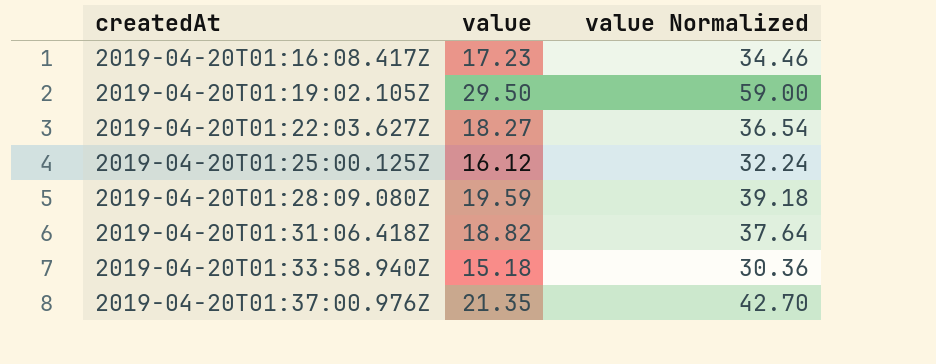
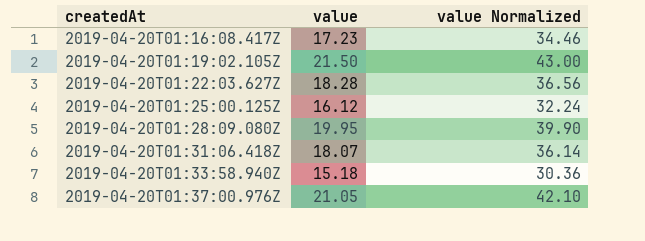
2019-04-20T01:19:02.105Z | value: 29.50 -> 21.50
2019-04-20T01:19:02.105Z | value Normalized: 59.00 -> 43.00
2019-04-20T01:22:03.627Z | value: 18.27 -> 18.28
2019-04-20T01:22:03.627Z | value Normalized: 36.54 -> 36.56
2019-04-20T01:28:09.080Z | value: 19.59 -> 19.95
2019-04-20T01:28:09.080Z | value Normalized: 39.18 -> 39.90
2019-04-20T01:31:06.418Z | value: 18.82 -> 18.07
2019-04-20T01:31:06.418Z | value Normalized: 37.64 -> 36.14
2019-04-20T01:37:00.976Z | value: 21.35 -> 21.05
2019-04-20T01:37:00.976Z | value Normalized: 42.70 -> 42.10

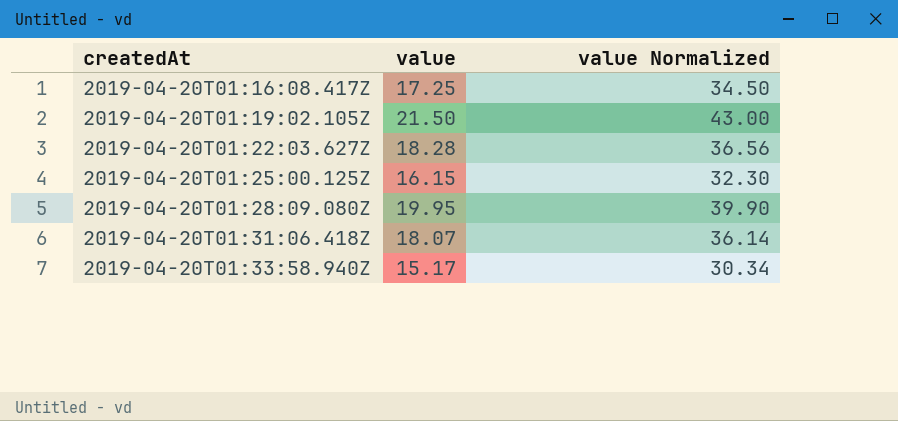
row 2019-04-20T01:37:00.976Z: 21.05 | 42.10 -> none
2019-04-20T01:16:08.417Z | value: 17.23 -> 17.25
2019-04-20T01:16:08.417Z | value Normalized: 34.46 -> 34.50
2019-04-20T01:25:00.125Z | value: 16.12 -> 16.15
2019-04-20T01:25:00.125Z | value Normalized: 32.24 -> 32.30
2019-04-20T01:33:58.940Z | value: 15.18 -> 15.17
2019-04-20T01:33:58.940Z | value Normalized: 30.36 -> 30.34

